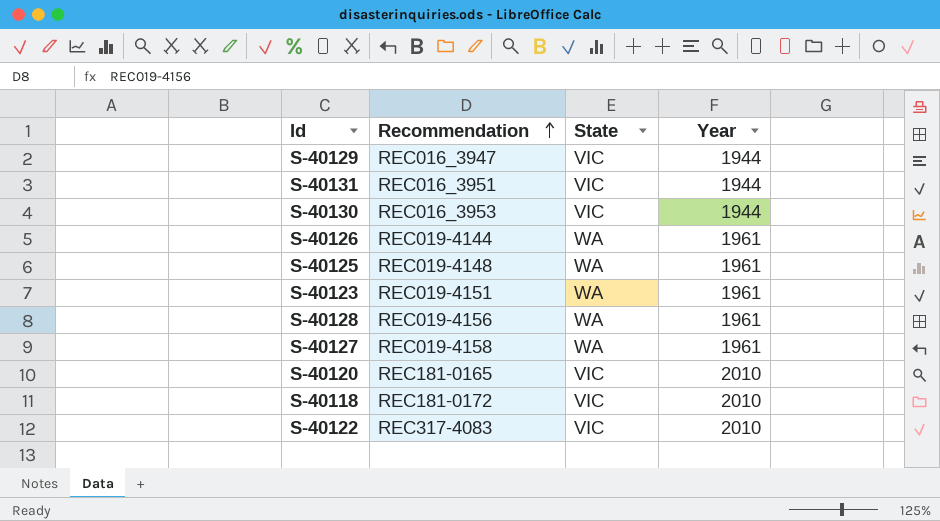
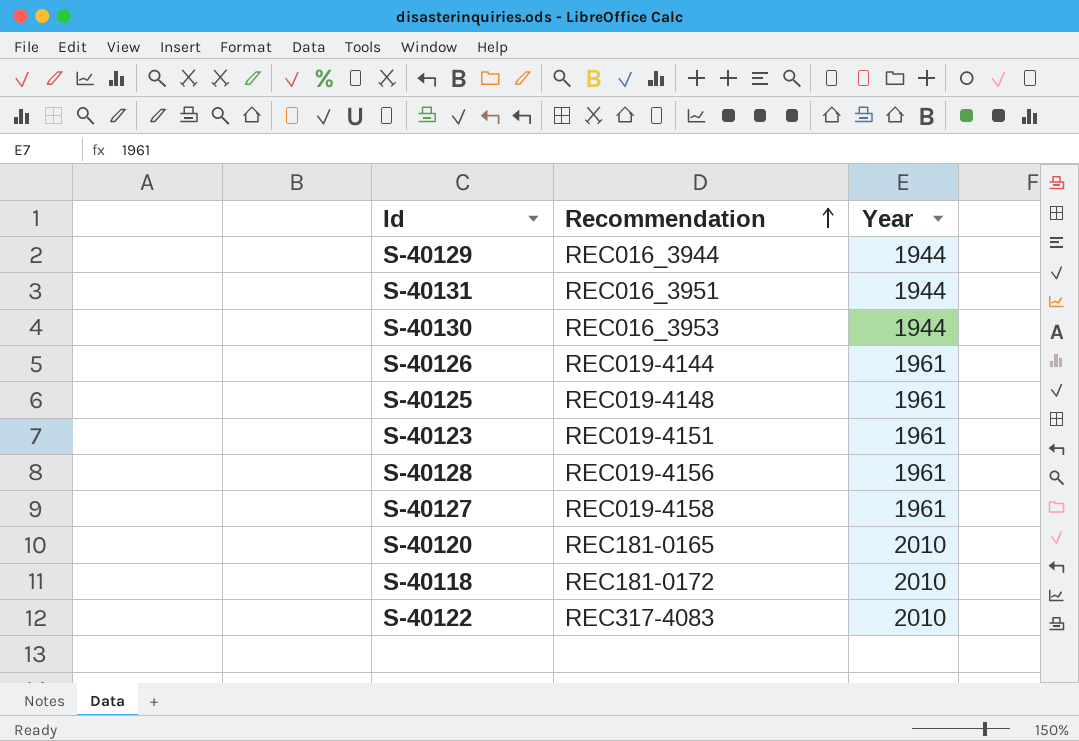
column State | position: 3 -> none
S-40129 | Recommendation: REC016_3947 -> REC016_3944

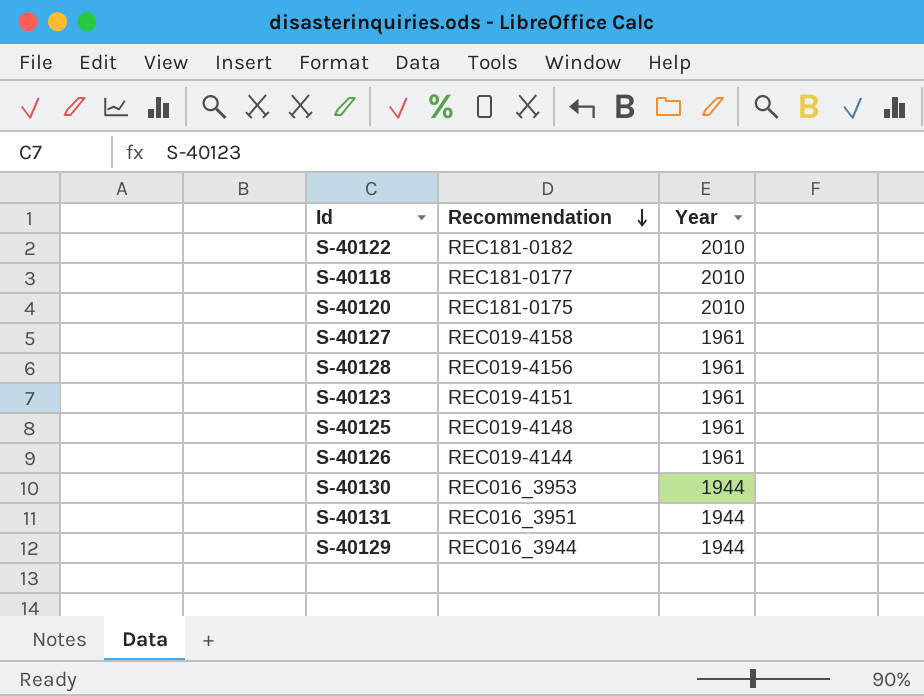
row order: Recommendation ascending -> Recommendation descending
S-40122 | Recommendation: REC317-4083 -> REC181-0182
S-40118 | Recommendation: REC181-0172 -> REC181-0177
S-40120 | Recommendation: REC181-0165 -> REC181-0175

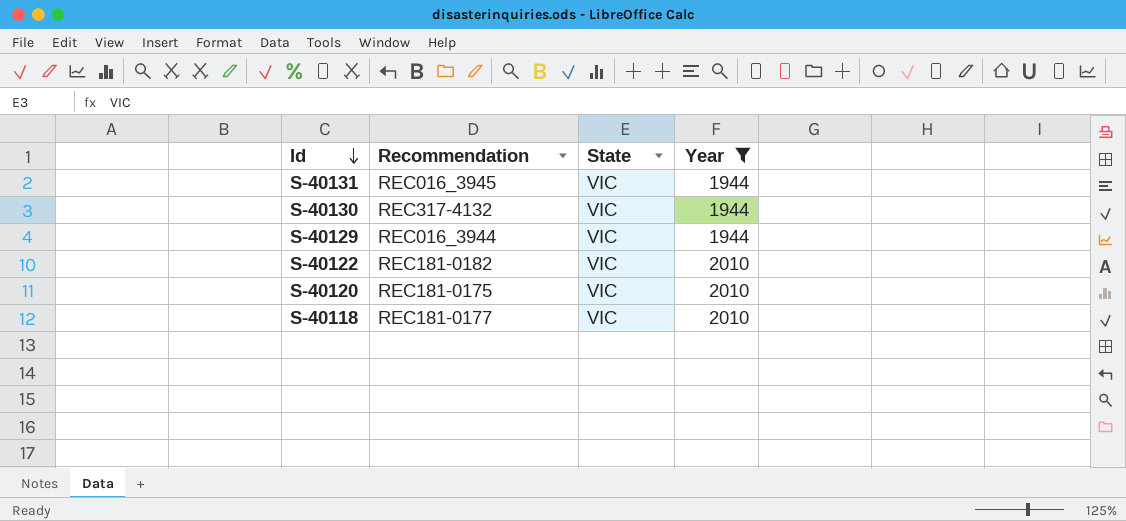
filter: none -> Year != 1961
row order: Recommendation descending -> Id descending
column State | position: none -> 3
S-40131 | Recommendation: REC016_3951 -> REC016_3945
S-40130 | Recommendation: REC016_3953 -> REC317-4132

